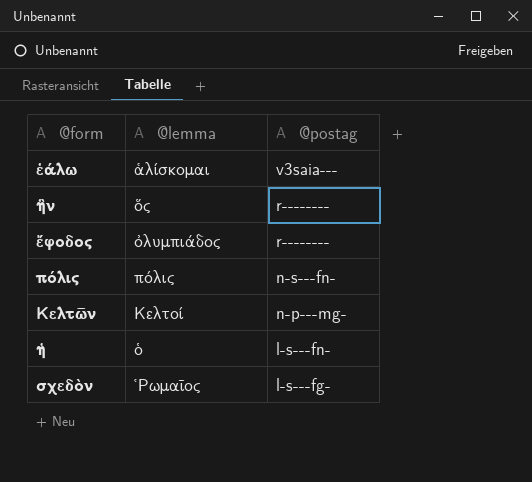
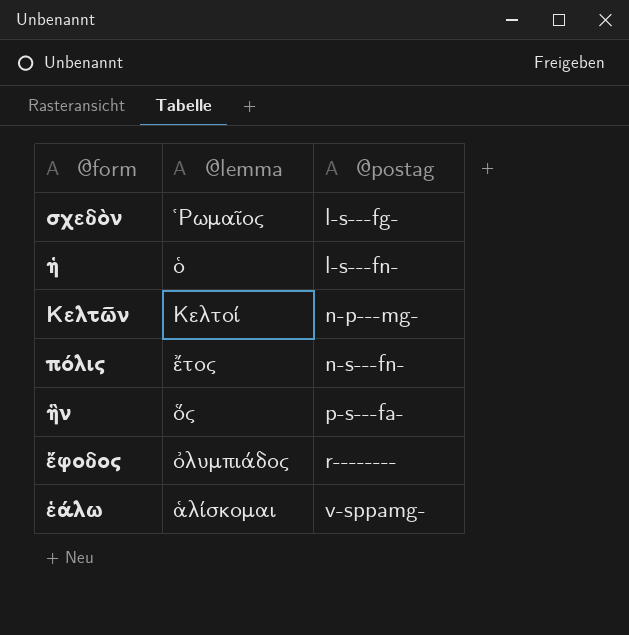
row order: @postag descending -> @postag ascending
πόλις | @lemma: πόλις -> ἔτος
ἣν | @postag: r-------- -> p-s---fa-
ἑάλω | @postag: v3saia--- -> v-sppamg-

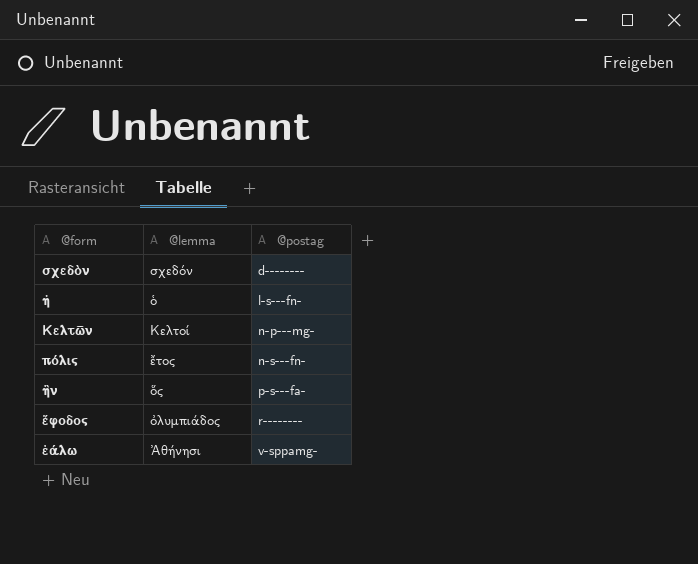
σχεδὸν | @lemma: Ῥωμαῖος -> σχεδόν
σχεδὸν | @postag: l-s---fg- -> d--------
ἑάλω | @lemma: ἁλίσκομαι -> Ἀθήνησι

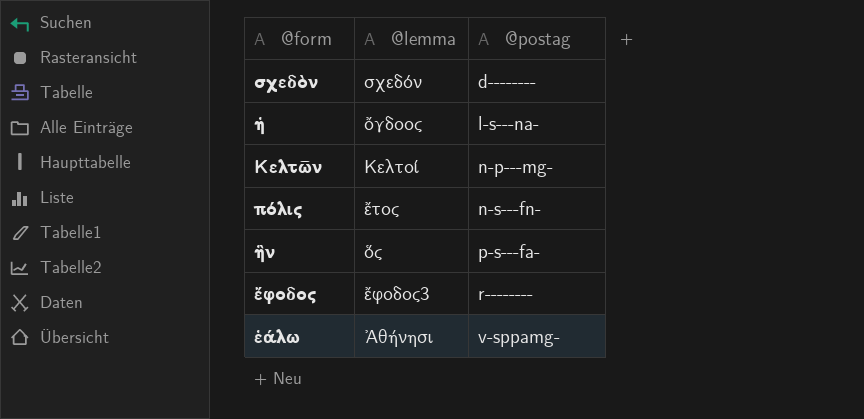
ἡ | @lemma: ὁ -> ὄγδοος
ἡ | @postag: l-s---fn- -> l-s---na-
ἔφοδος | @lemma: ὀλυμπιάδος -> ἔφοδος3

